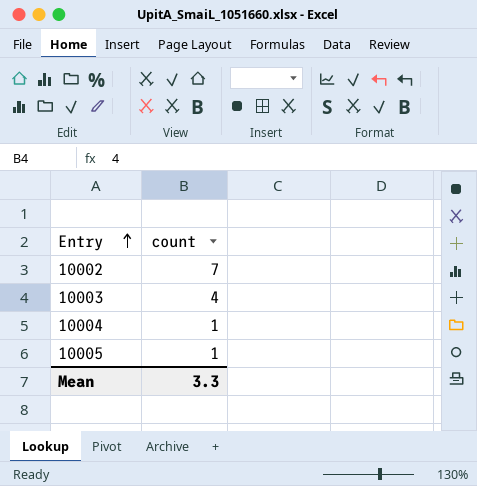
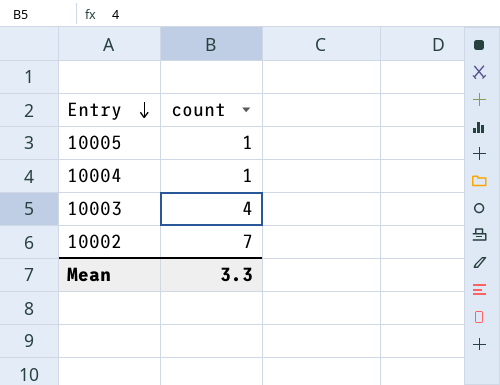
row order: Entry ascending -> Entry descending

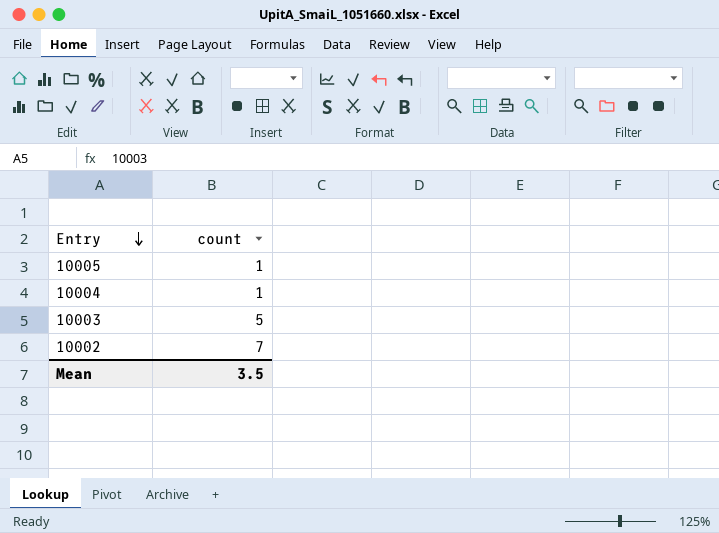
10003 | count: 4 -> 5
Mean | count: 3.3 -> 3.5

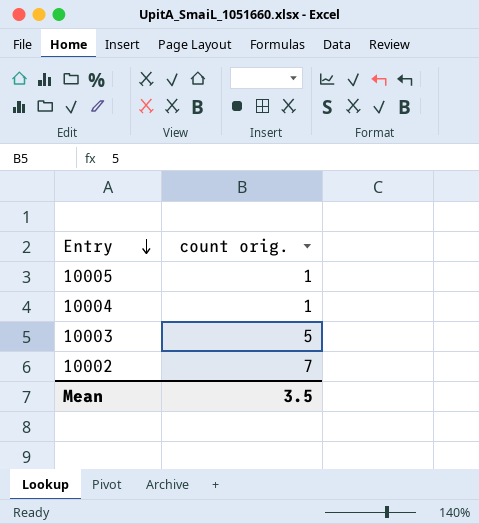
column name: count -> count orig.

